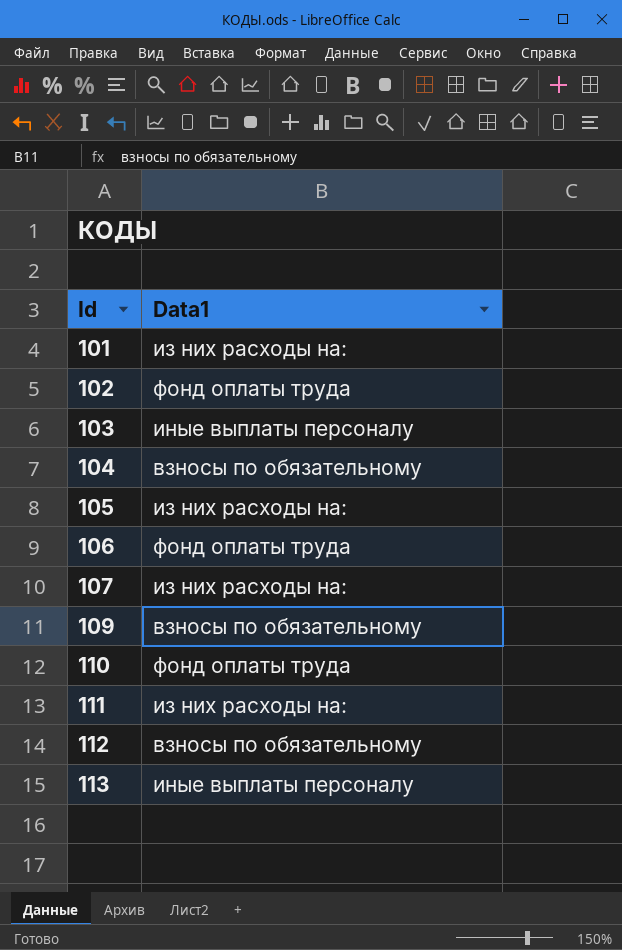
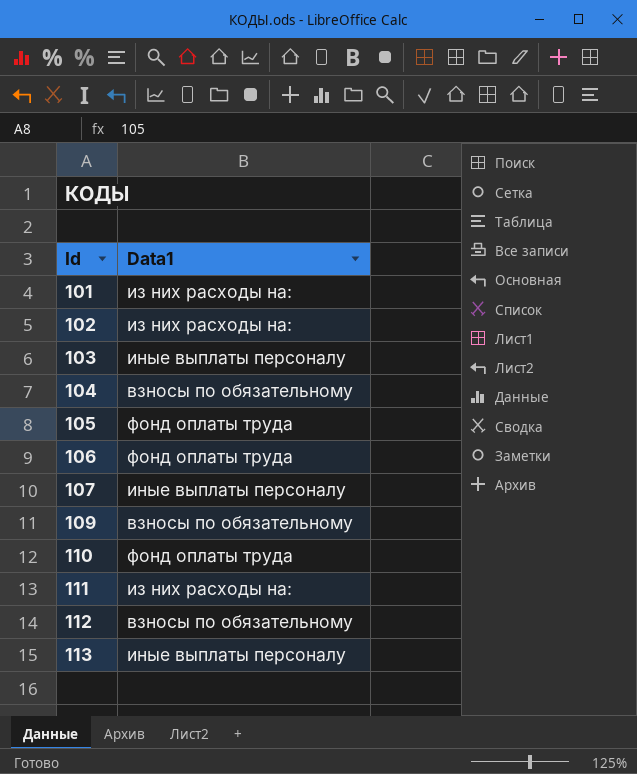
102 | Data1: фонд оплаты труда -> из них расходы на:
105 | Data1: из них расходы на: -> фонд оплаты труда
107 | Data1: из них расходы на: -> иные выплаты персоналу

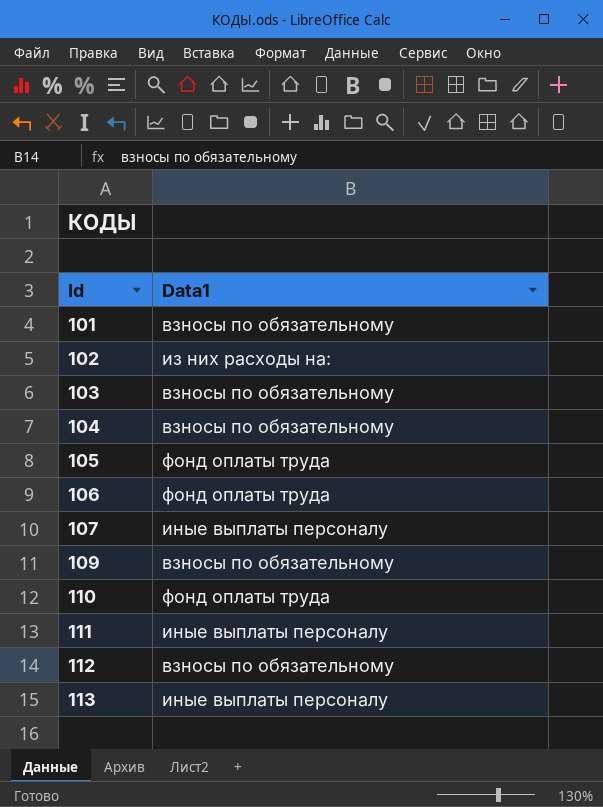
101 | Data1: из них расходы на: -> взносы по обязательному
103 | Data1: иные выплаты персоналу -> взносы по обязательному
111 | Data1: из них расходы на: -> иные выплаты персоналу

